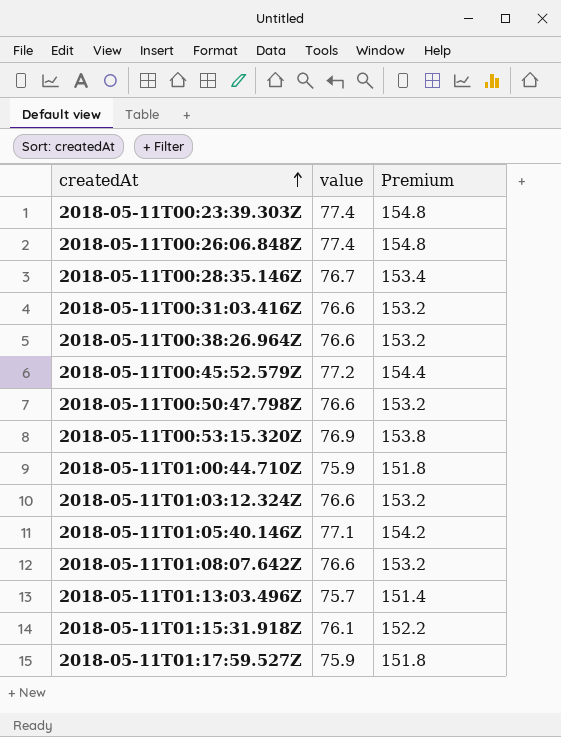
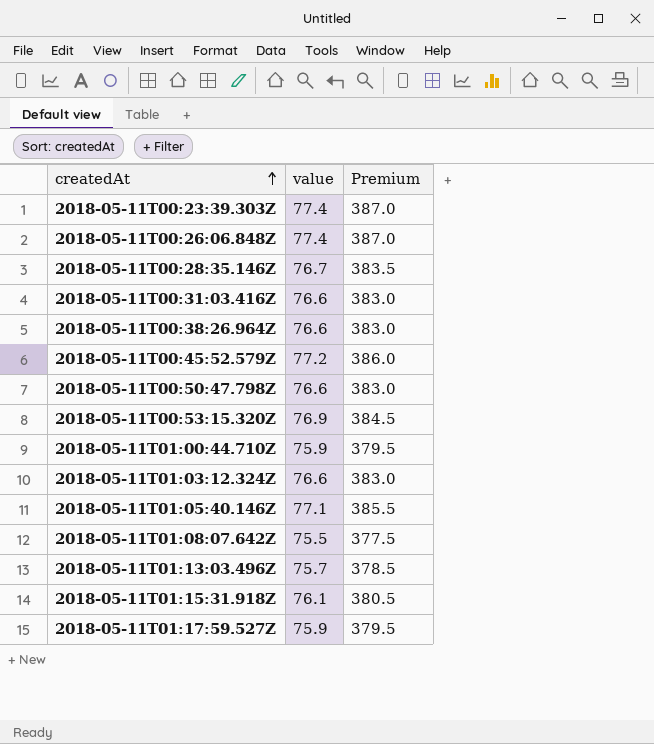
column Premium | formula: [value] * 2 -> [value] * 5
2018-05-11T01:08:07.642Z | value: 76.6 -> 75.5

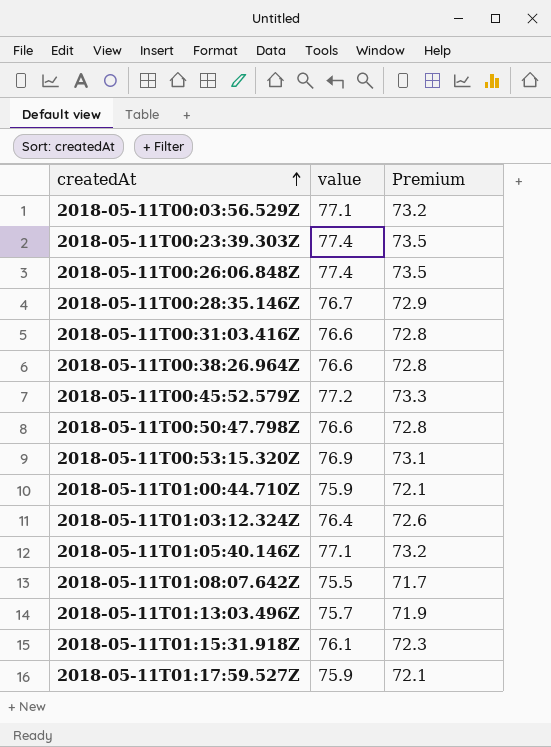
column Premium | formula: [value] * 5 -> [value] * 0.95
row 2018-05-11T00:03:56.529Z: none -> 77.1 | 73.2
2018-05-11T01:03:12.324Z | value: 76.6 -> 76.4

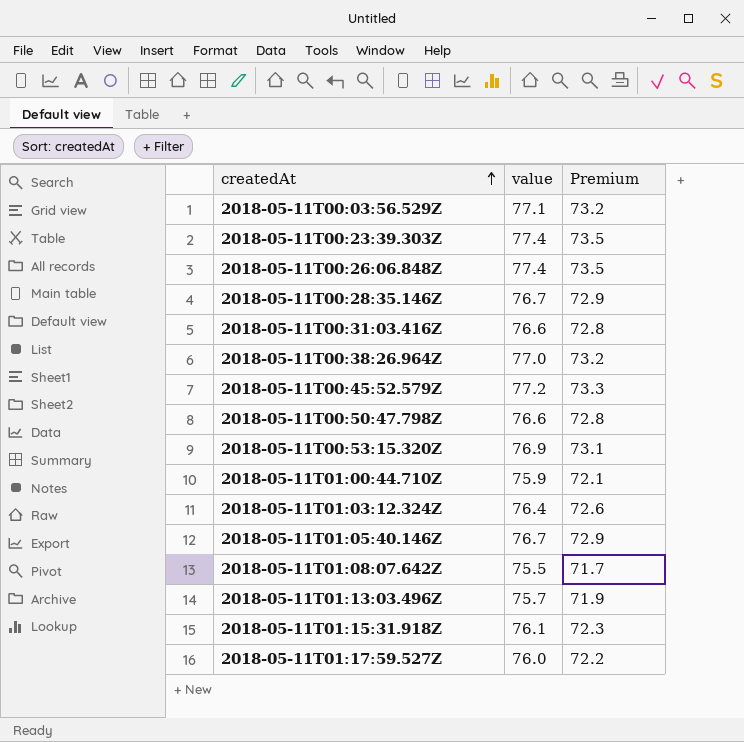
2018-05-11T00:38:26.964Z | value: 76.6 -> 77.0
2018-05-11T00:38:26.964Z | Premium: 72.8 -> 73.2
2018-05-11T01:05:40.146Z | value: 77.1 -> 76.7
2018-05-11T01:05:40.146Z | Premium: 73.2 -> 72.9
2018-05-11T01:17:59.527Z | value: 75.9 -> 76.0
2018-05-11T01:17:59.527Z | Premium: 72.1 -> 72.2

